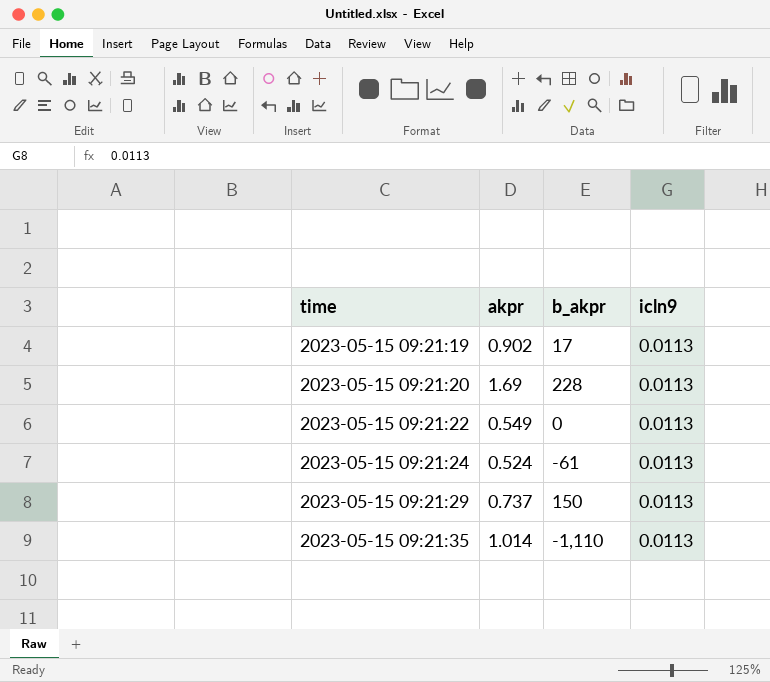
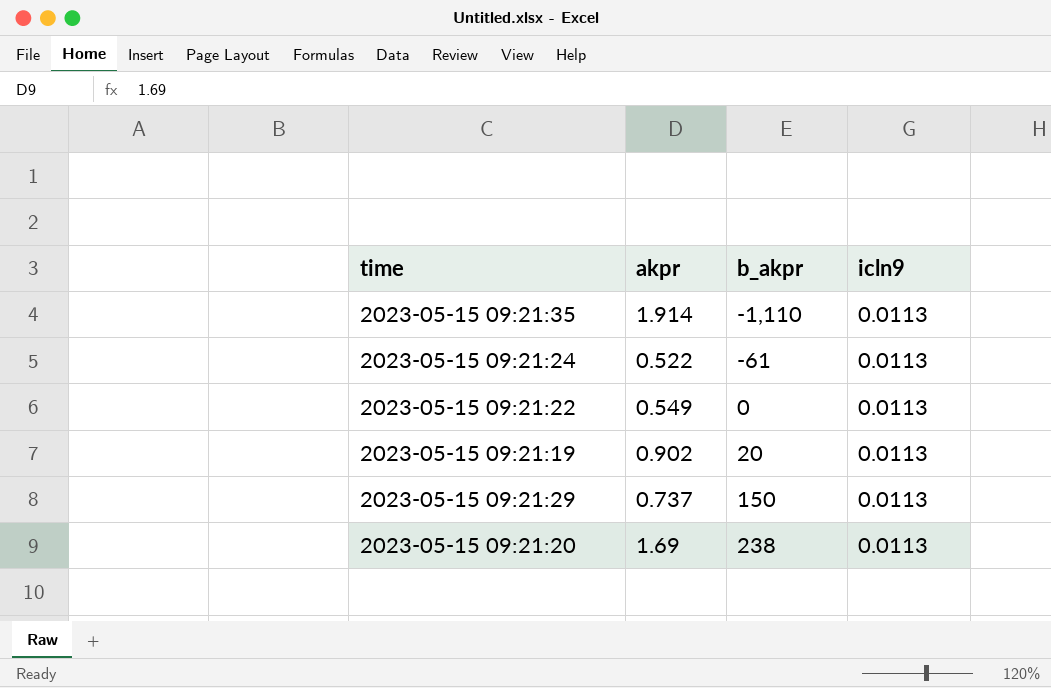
row order: time ascending -> b_akpr ascending
2023-05-15 09:21:35 | akpr: 1.014 -> 1.914
2023-05-15 09:21:24 | akpr: 0.524 -> 0.522
2023-05-15 09:21:19 | b_akpr: 17 -> 20
2023-05-15 09:21:20 | b_akpr: 228 -> 238

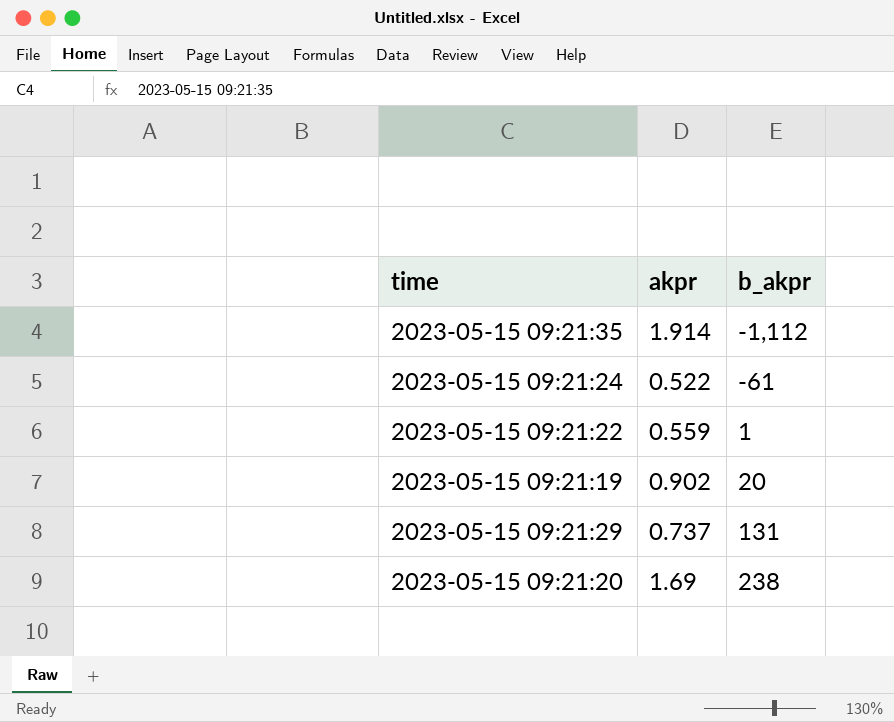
column icln9 | position: 4 -> none
2023-05-15 09:21:35 | b_akpr: -1,110 -> -1,112
2023-05-15 09:21:22 | akpr: 0.549 -> 0.559
2023-05-15 09:21:22 | b_akpr: 0 -> 1
2023-05-15 09:21:29 | b_akpr: 150 -> 131

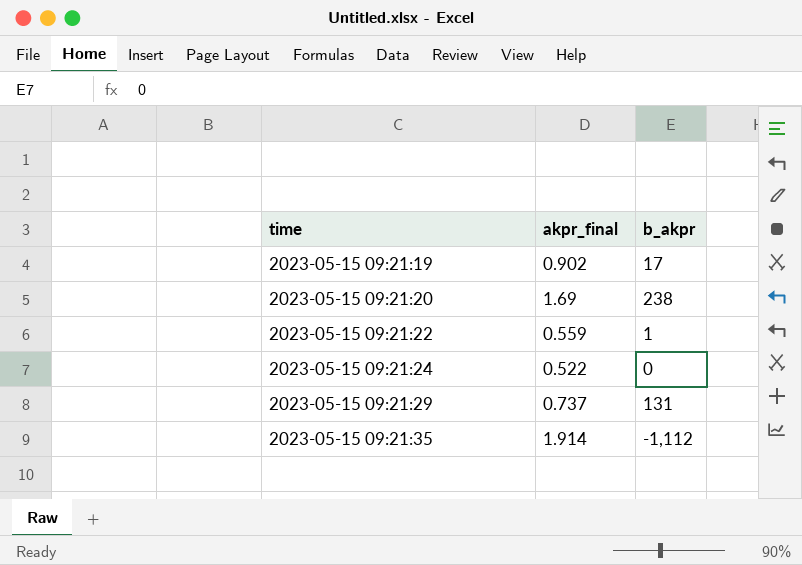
row order: b_akpr ascending -> time ascending
column name: akpr -> akpr_final
2023-05-15 09:21:19 | b_akpr: 20 -> 17
2023-05-15 09:21:24 | b_akpr: -61 -> 0

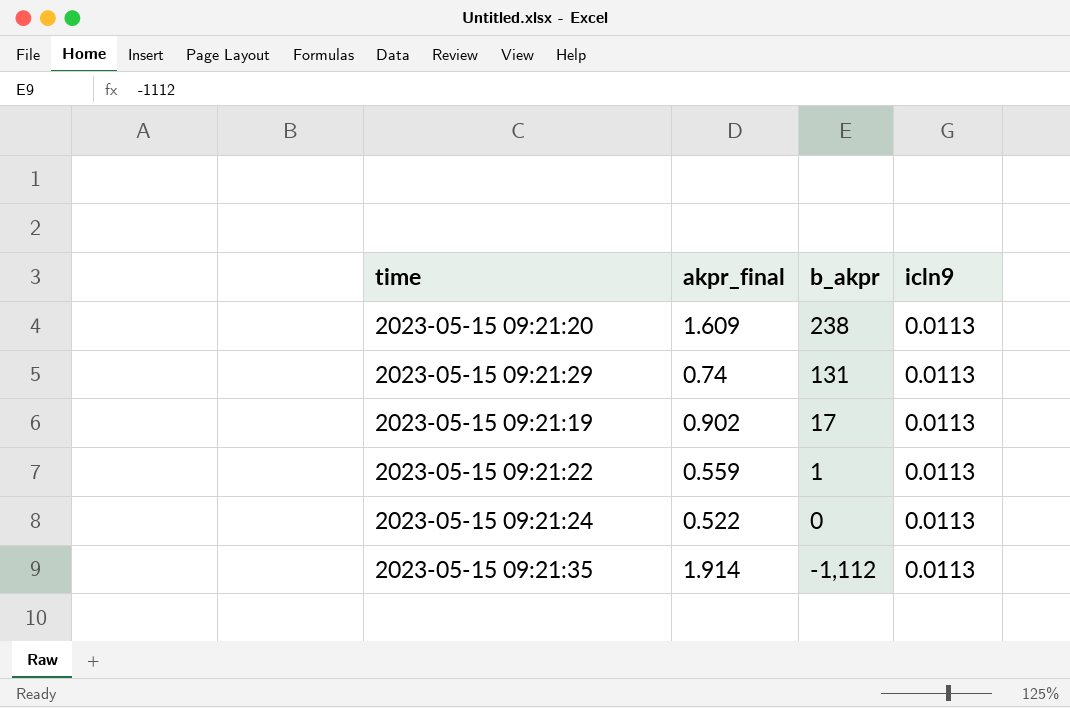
row order: time ascending -> b_akpr descending
column icln9 | position: none -> 4
2023-05-15 09:21:20 | akpr_final: 1.69 -> 1.609
2023-05-15 09:21:29 | akpr_final: 0.737 -> 0.74

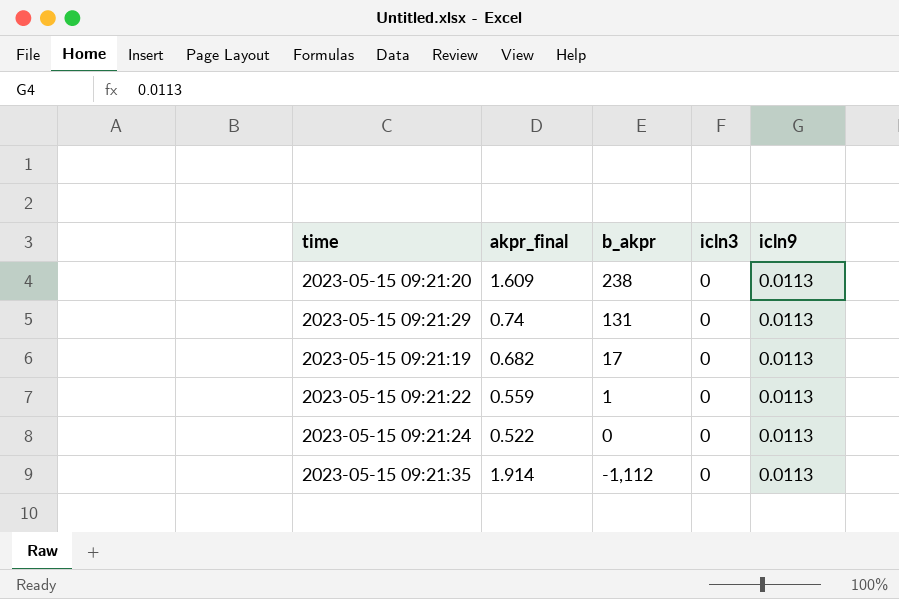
column icln3 | position: none -> 4
2023-05-15 09:21:19 | akpr_final: 0.902 -> 0.682

